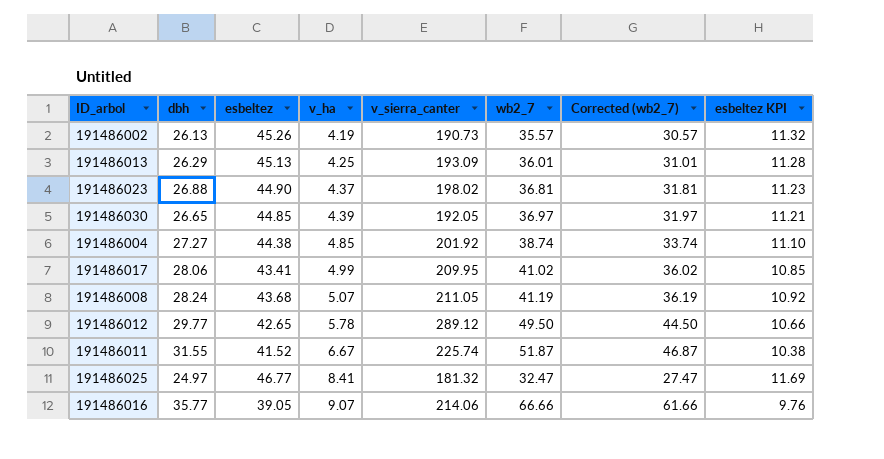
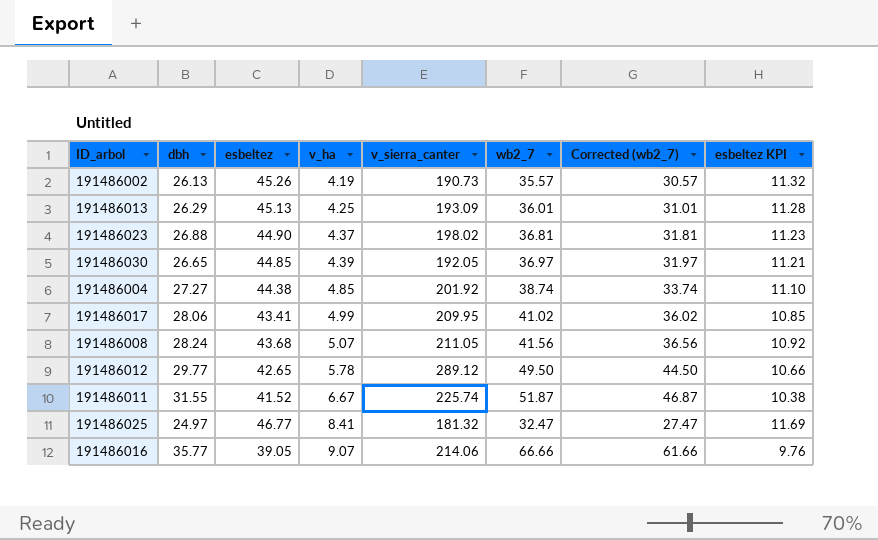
191486008 | wb2_7: 41.19 -> 41.56
191486008 | Corrected (wb2_7): 36.19 -> 36.56

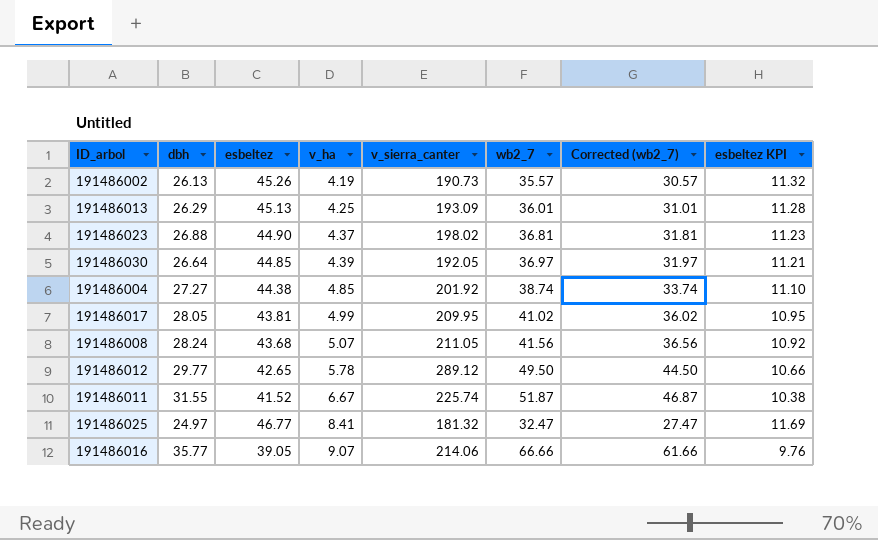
191486030 | dbh: 26.65 -> 26.64
191486017 | dbh: 28.06 -> 28.05
191486017 | esbeltez: 43.41 -> 43.81
191486017 | esbeltez KPI: 10.85 -> 10.95

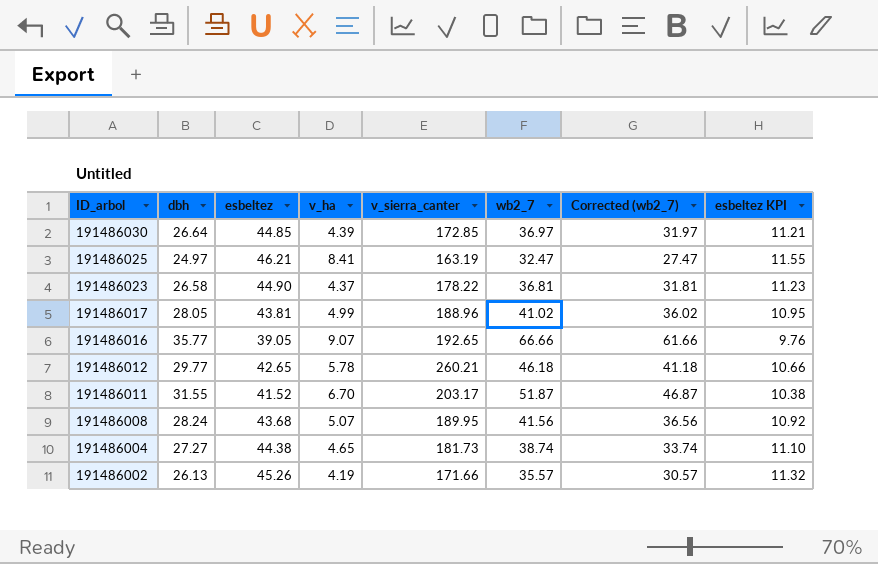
row order: v_ha ascending -> ID_arbol descending
row 191486013: 26.29 | 45.13 | 4.25 | 193.09 | 36.01 | 31.01 | 11.28 -> none
191486030 | v_sierra_canter: 192.05 -> 172.85
191486025 | esbeltez: 46.77 -> 46.21
191486025 | v_sierra_canter: 181.32 -> 163.19
191486025 | esbeltez KPI: 11.69 -> 11.55
191486023 | dbh: 26.88 -> 26.58
191486023 | v_sierra_canter: 198.02 -> 178.22
191486017 | v_sierra_canter: 209.95 -> 188.96
191486016 | v_sierra_canter: 214.06 -> 192.65
191486012 | v_sierra_canter: 289.12 -> 260.21
191486012 | wb2_7: 49.50 -> 46.18
191486012 | Corrected (wb2_7): 44.50 -> 41.18
191486011 | v_ha: 6.67 -> 6.70
191486011 | v_sierra_canter: 225.74 -> 203.17
191486008 | v_sierra_canter: 211.05 -> 189.95
191486004 | v_ha: 4.85 -> 4.65
191486004 | v_sierra_canter: 201.92 -> 181.73
191486002 | v_sierra_canter: 190.73 -> 171.66

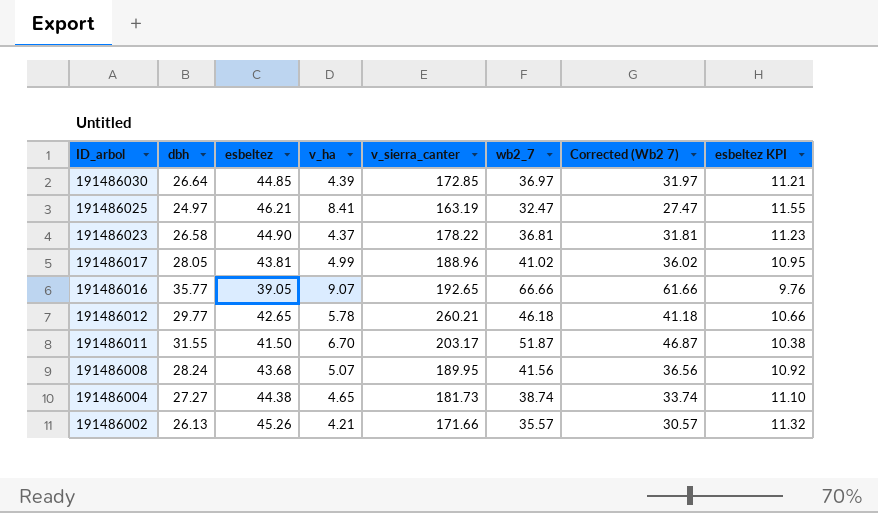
column name: Corrected (wb2_7) -> Corrected (Wb2 7)
191486011 | esbeltez: 41.52 -> 41.50
191486002 | v_ha: 4.19 -> 4.21

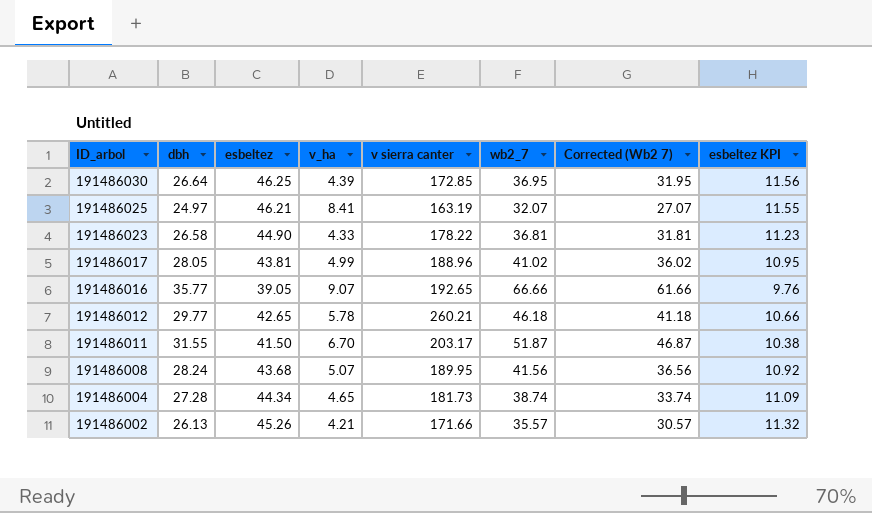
column name: v_sierra_canter -> v sierra canter
191486030 | esbeltez: 44.85 -> 46.25
191486030 | wb2_7: 36.97 -> 36.95
191486030 | Corrected (Wb2 7): 31.97 -> 31.95
191486030 | esbeltez KPI: 11.21 -> 11.56
191486025 | wb2_7: 32.47 -> 32.07
191486025 | Corrected (Wb2 7): 27.47 -> 27.07
191486023 | v_ha: 4.37 -> 4.33
191486004 | dbh: 27.27 -> 27.28
191486004 | esbeltez: 44.38 -> 44.34
191486004 | esbeltez KPI: 11.10 -> 11.09

